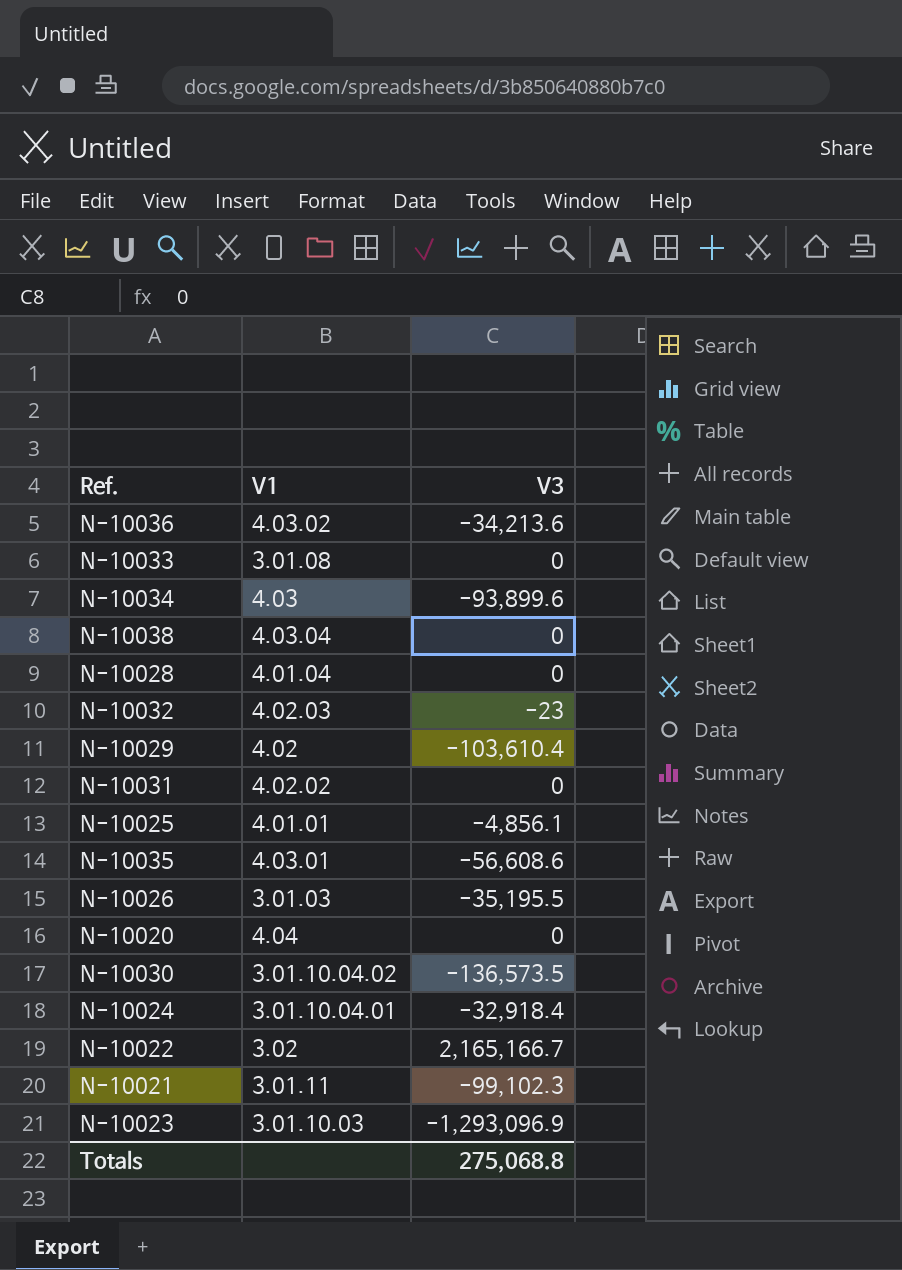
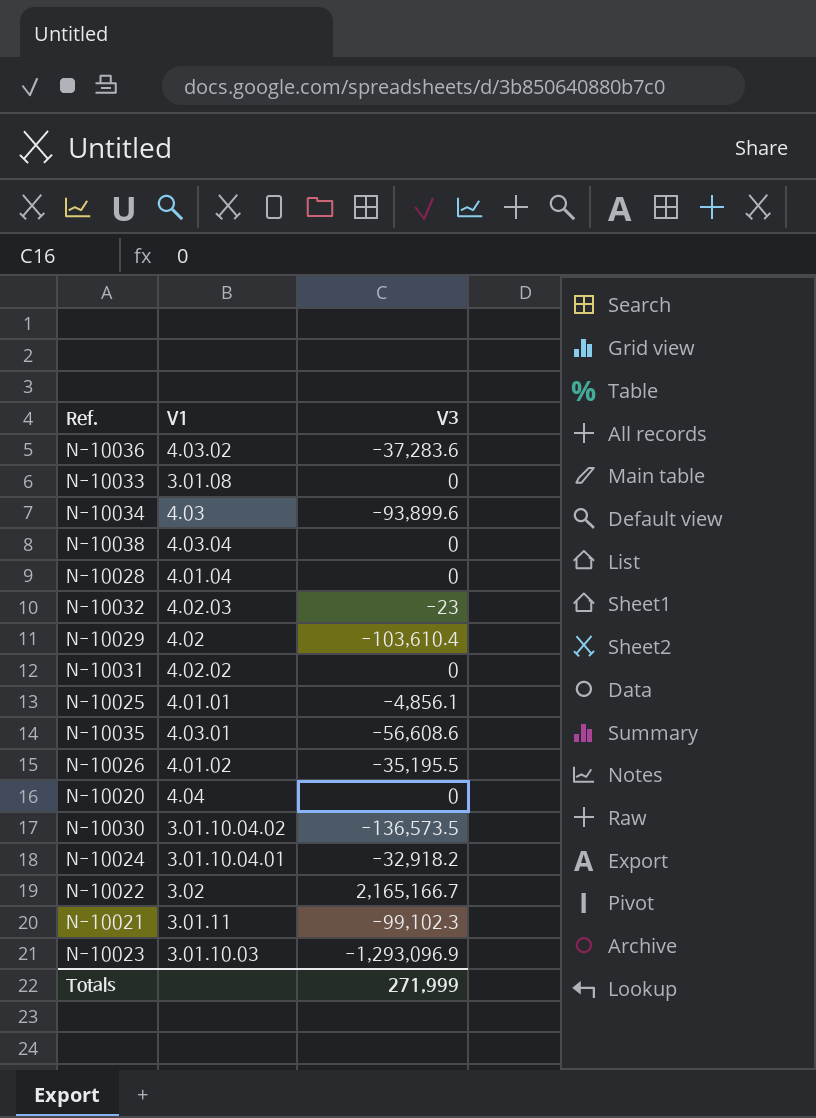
N-10036 | V3: -34,213.6 -> -37,283.6
N-10026 | V1: 3.01.03 -> 4.01.02
N-10024 | V3: -32,918.4 -> -32,918.2
Totals | V3: 275,068.8 -> 271,999

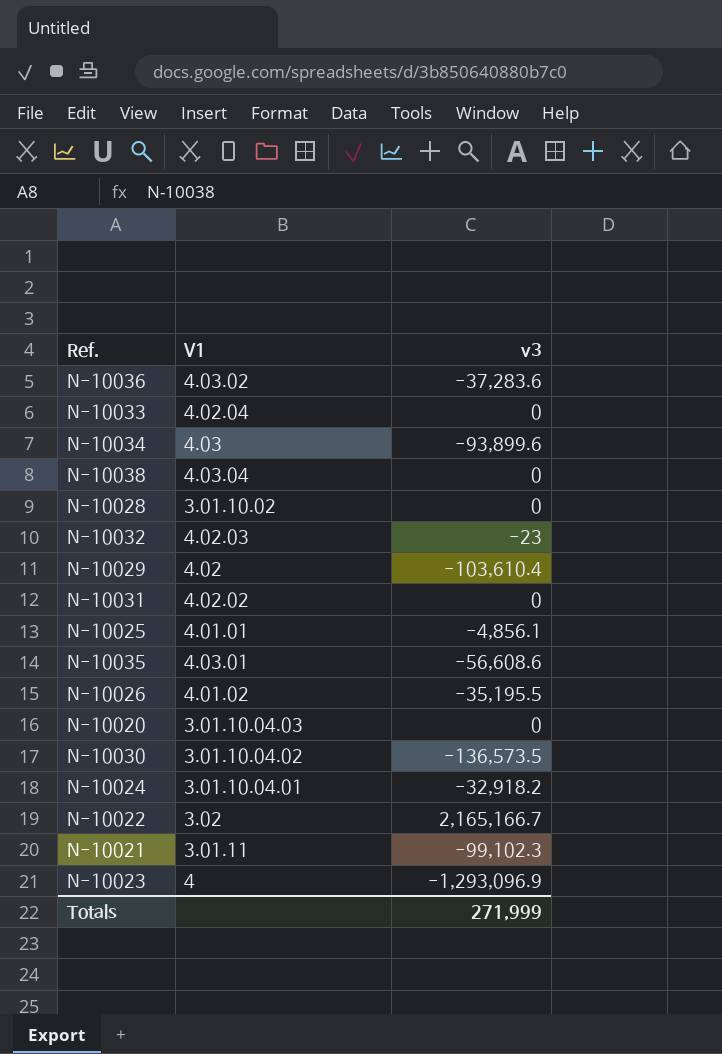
column name: V3 -> v3
N-10033 | V1: 3.01.08 -> 4.02.04
N-10028 | V1: 4.01.04 -> 3.01.10.02
N-10020 | V1: 4.04 -> 3.01.10.04.03
N-10023 | V1: 3.01.10.03 -> 4

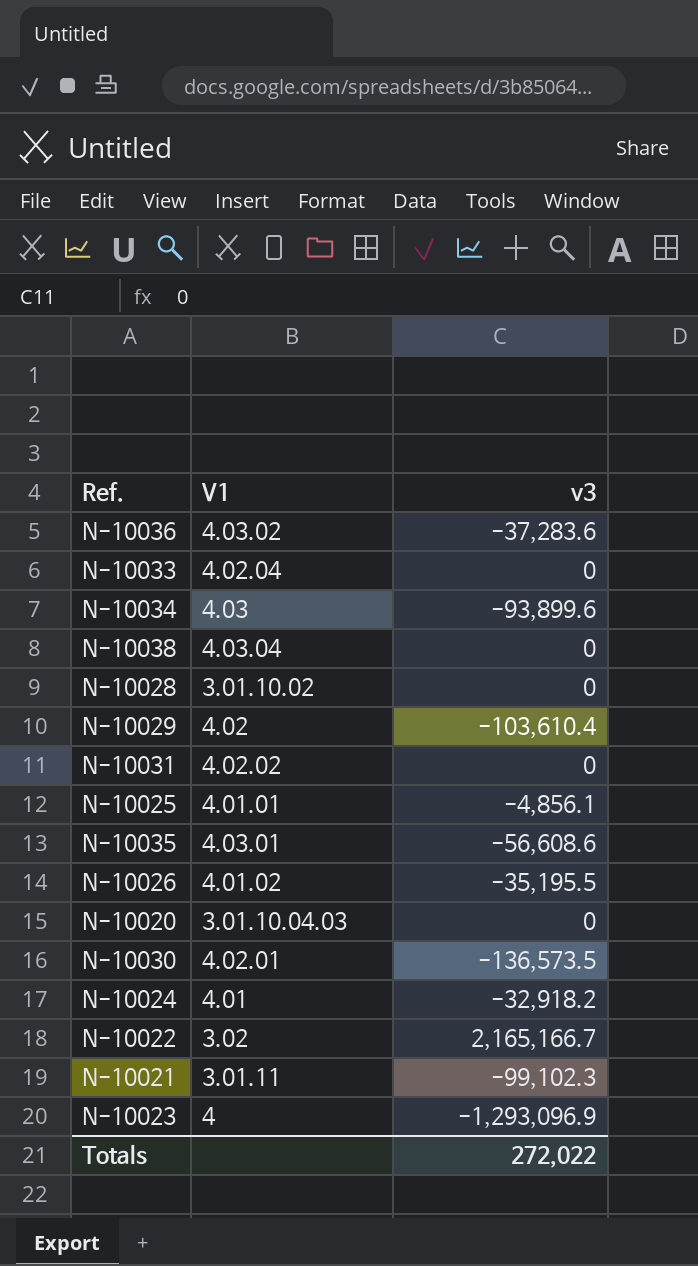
row N-10032: 4.02.03 | -23 -> none
N-10030 | V1: 3.01.10.04.02 -> 4.02.01
N-10024 | V1: 3.01.10.04.01 -> 4.01
Totals | v3: 271,999 -> 272,022

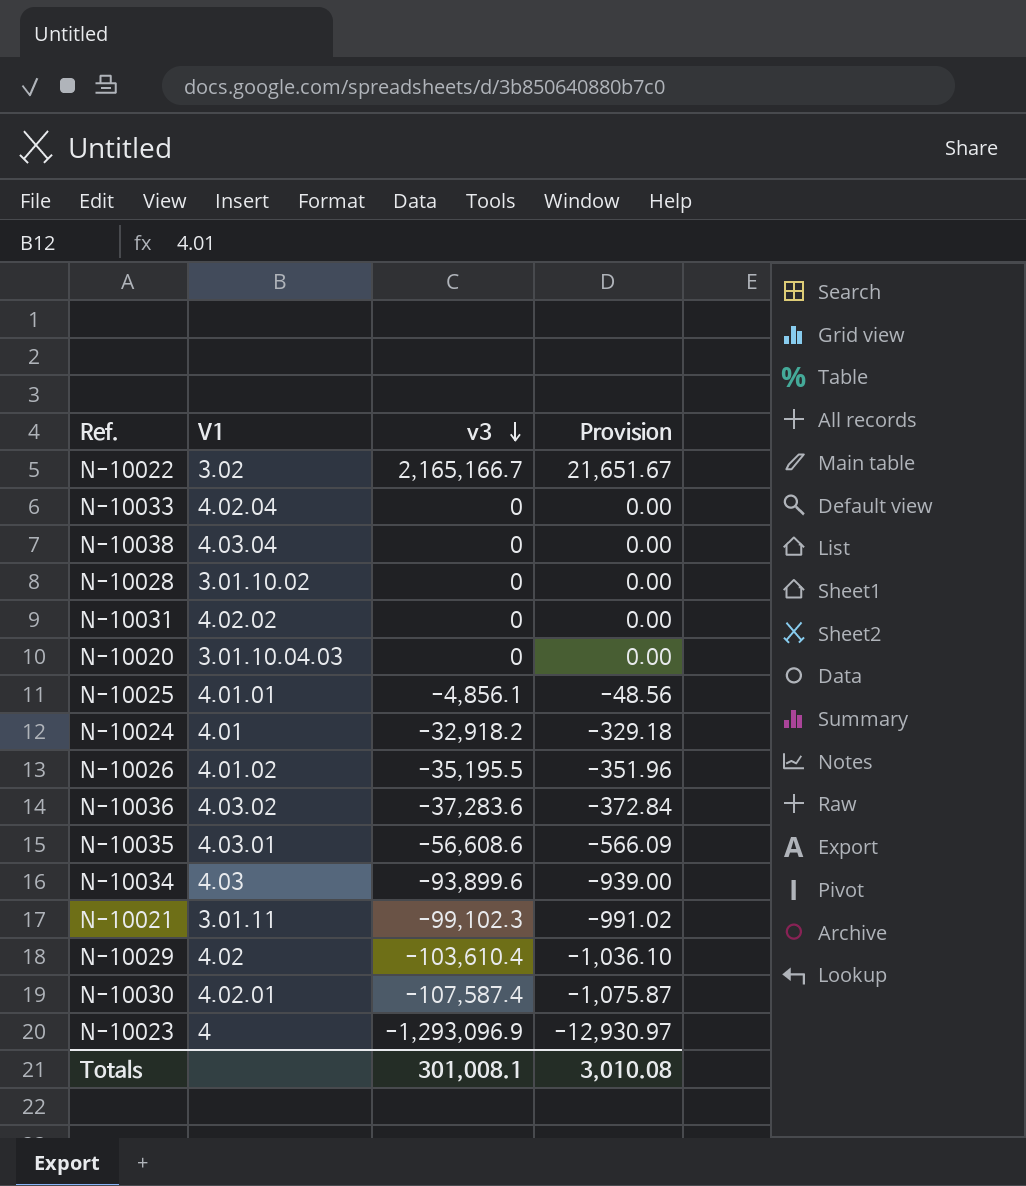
row order: none -> v3 descending
column Provision | formula: none -> [v3] * 0.01
N-10030 | v3: -136,573.5 -> -107,587.4
Totals | v3: 272,022 -> 301,008.1

